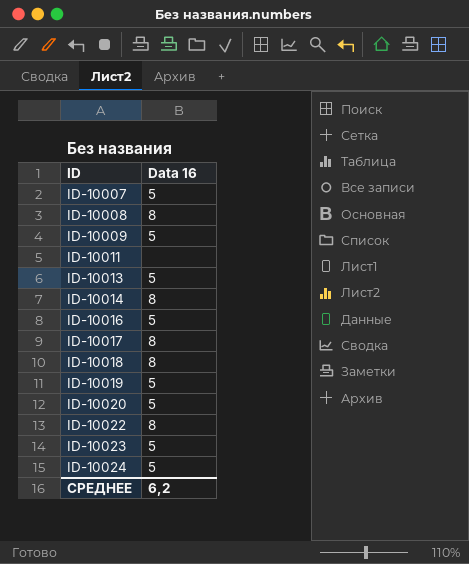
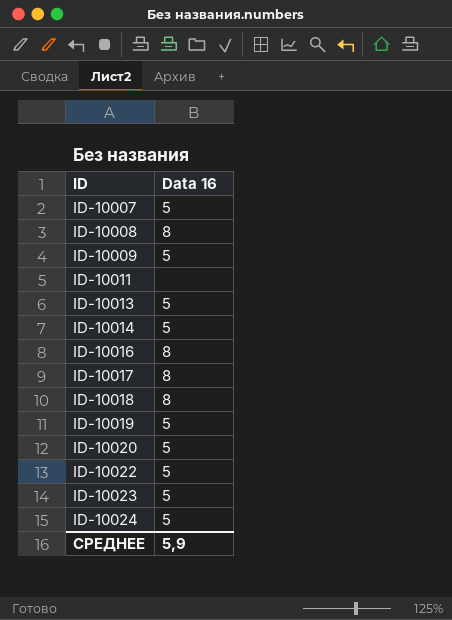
ID-10014 | Data 16: 8 -> 5
ID-10016 | Data 16: 5 -> 8
ID-10022 | Data 16: 8 -> 5
СРЕДНЕЕ | Data 16: 6,2 -> 5,9

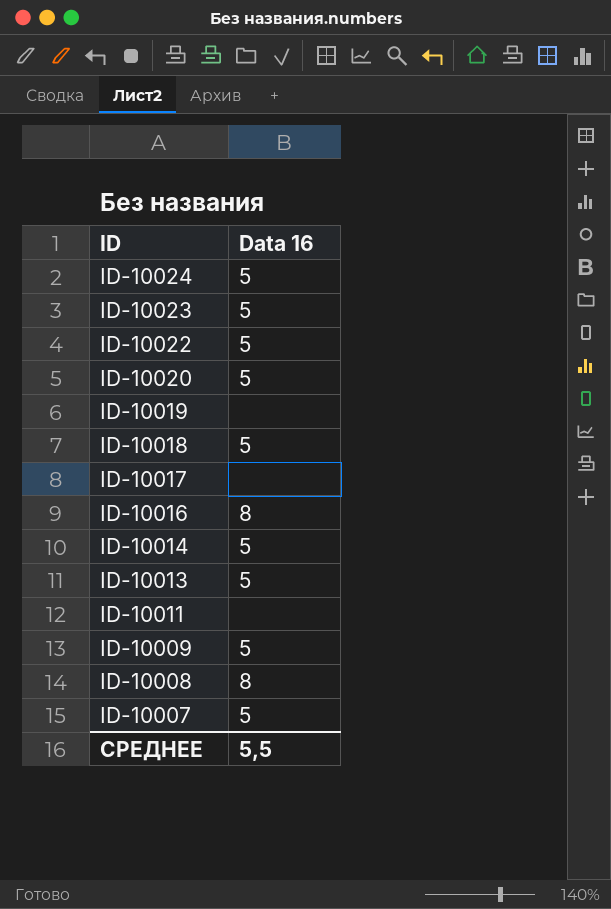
row order: ID ascending -> ID descending
ID-10019 | Data 16: 5 -> none
ID-10018 | Data 16: 8 -> 5
ID-10017 | Data 16: 8 -> none
СРЕДНЕЕ | Data 16: 5,9 -> 5,5

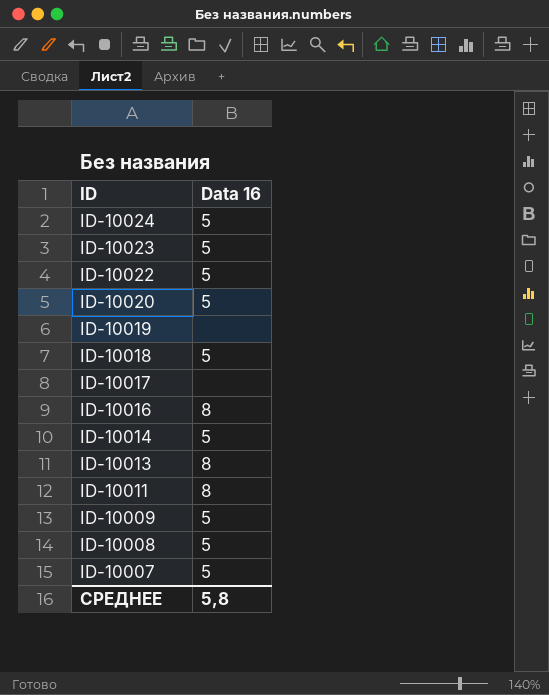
ID-10013 | Data 16: 5 -> 8
ID-10011 | Data 16: none -> 8
ID-10008 | Data 16: 8 -> 5
СРЕДНЕЕ | Data 16: 5,5 -> 5,8

